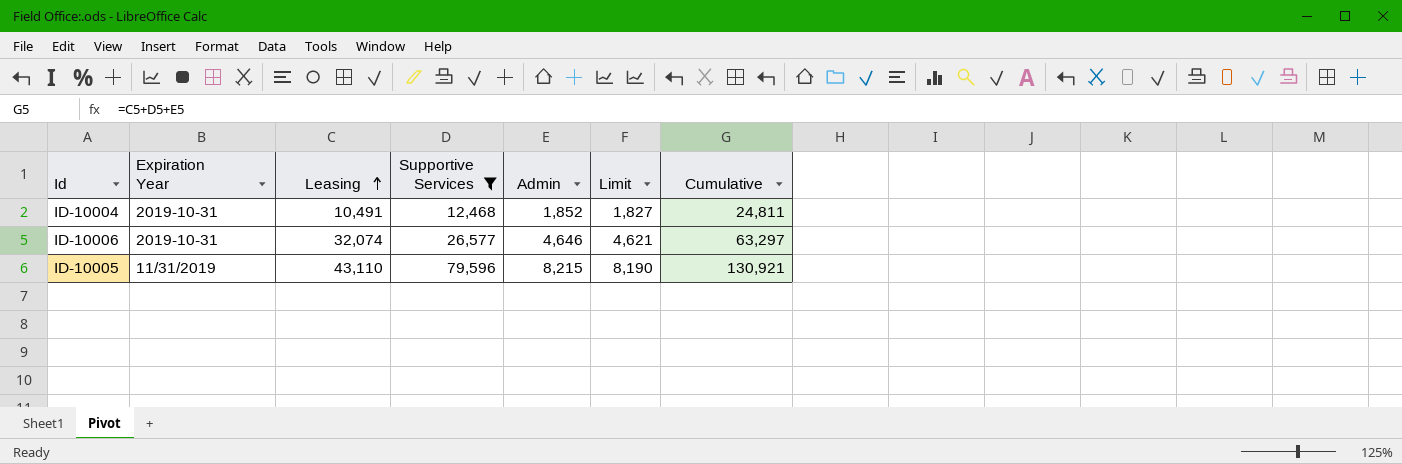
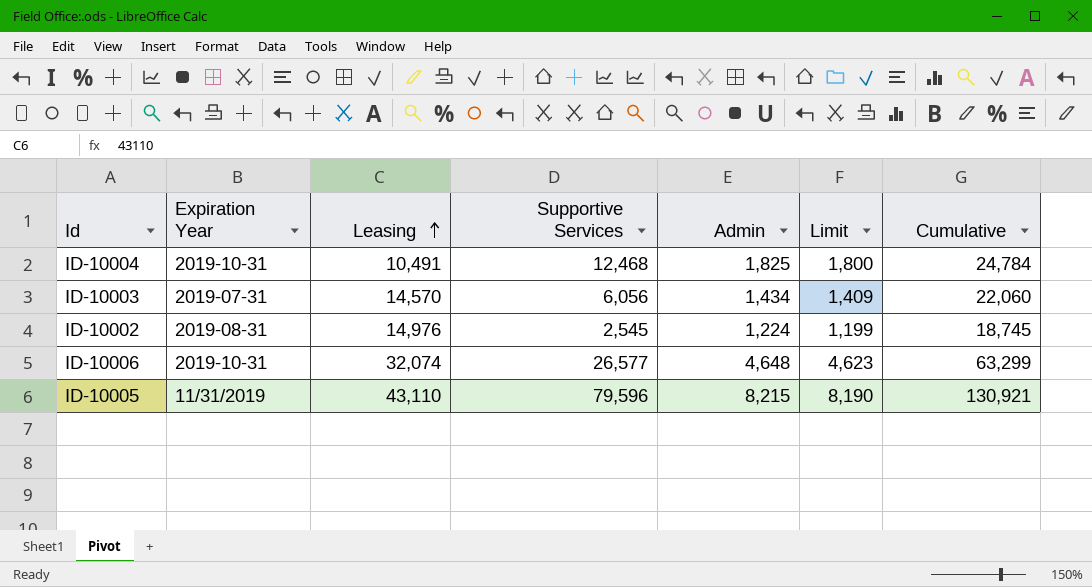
filter: Supportive Services >= 12,468 -> none
ID-10004 | Admin: 1,852 -> 1,825
ID-10004 | Limit: 1,827 -> 1,800
ID-10004 | Cumulative: 24,811 -> 24,784
ID-10006 | Admin: 4,646 -> 4,648
ID-10006 | Limit: 4,621 -> 4,623
ID-10006 | Cumulative: 63,297 -> 63,299

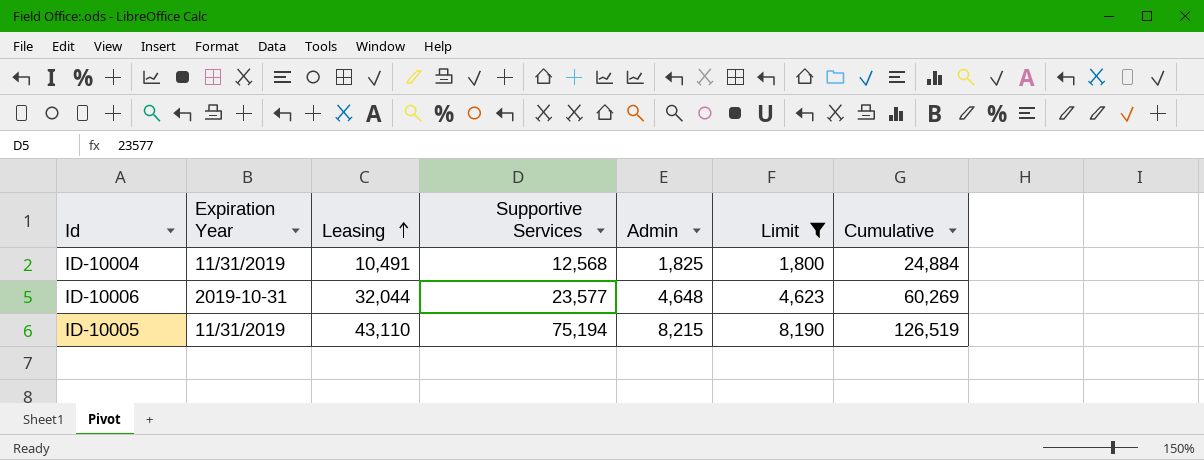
filter: none -> Limit >= 1,800
ID-10004 | Expiration Year: 2019-10-31 -> 11/31/2019
ID-10004 | Supportive Services: 12,468 -> 12,568
ID-10004 | Cumulative: 24,784 -> 24,884
ID-10006 | Leasing: 32,074 -> 32,044
ID-10006 | Supportive Services: 26,577 -> 23,577
ID-10006 | Cumulative: 63,299 -> 60,269
ID-10005 | Supportive Services: 79,596 -> 75,194
ID-10005 | Cumulative: 130,921 -> 126,519

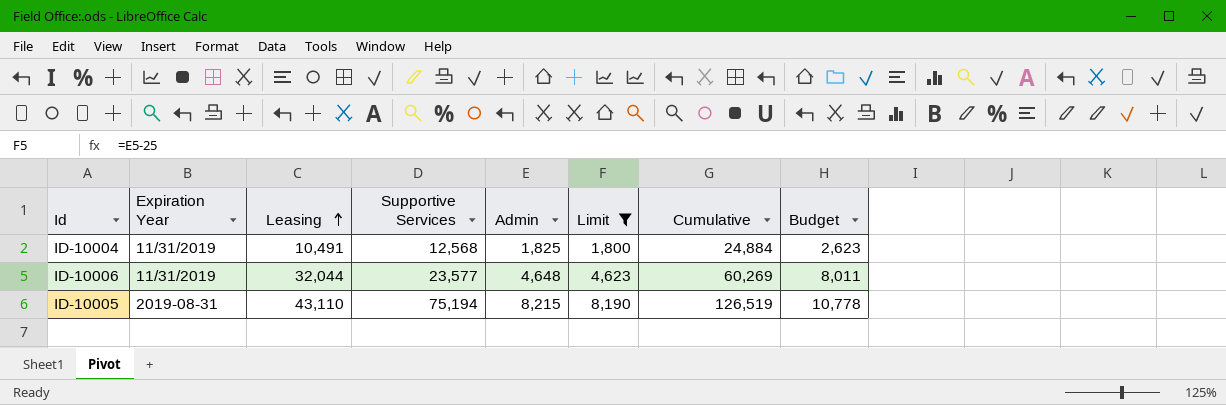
column Budget | formula: none -> [Leasing] * 0.25
ID-10006 | Expiration Year: 2019-10-31 -> 11/31/2019
ID-10005 | Expiration Year: 11/31/2019 -> 2019-08-31

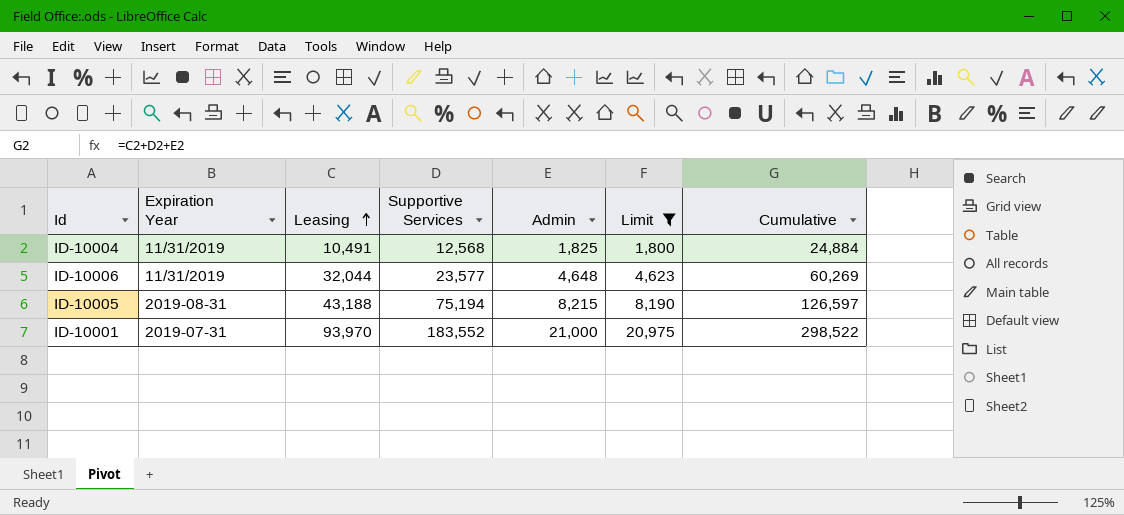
column Budget | formula: [Leasing] * 0.25 -> none
ID-10005 | Leasing: 43,110 -> 43,188
ID-10005 | Cumulative: 126,519 -> 126,597
row ID-10001: none -> 2019-07-31 | 93,970 | 183,552 | 21,000 | 20,975 | 298,522

